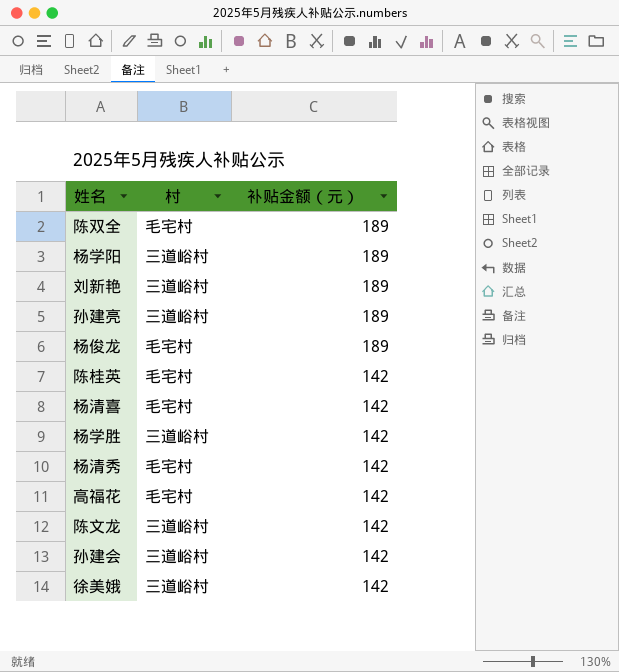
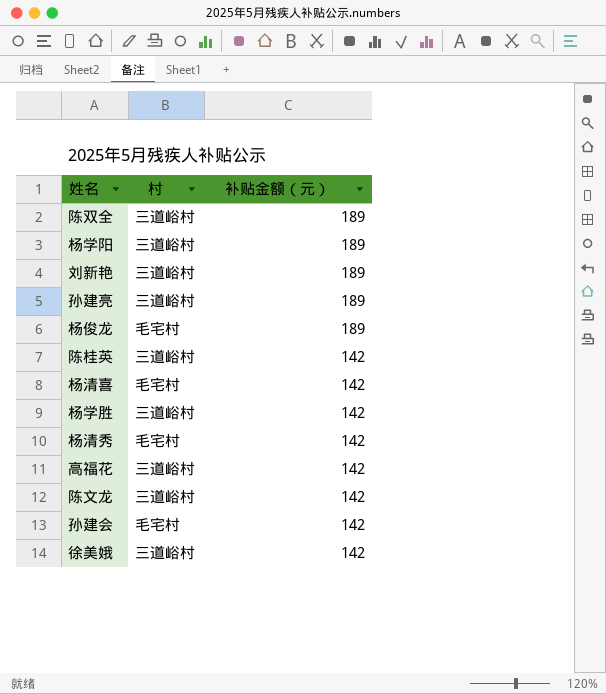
陈双全 | 村: 毛宅村 -> 三道峪村
陈桂英 | 村: 毛宅村 -> 三道峪村
高福花 | 村: 毛宅村 -> 三道峪村
孙建会 | 村: 三道峪村 -> 毛宅村

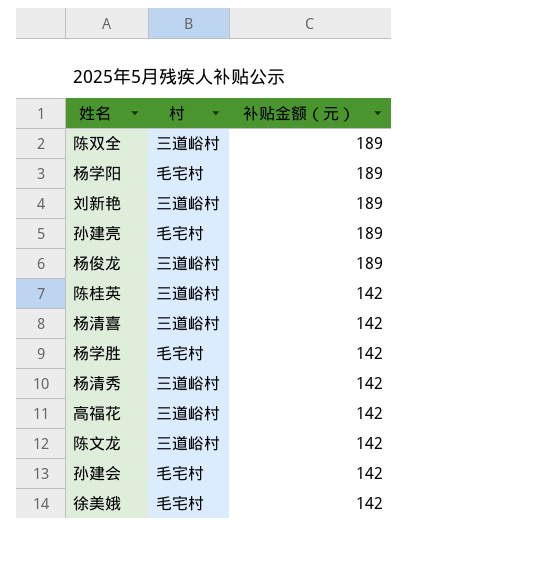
杨学阳 | 村: 三道峪村 -> 毛宅村
孙建亮 | 村: 三道峪村 -> 毛宅村
杨俊龙 | 村: 毛宅村 -> 三道峪村
杨清喜 | 村: 毛宅村 -> 三道峪村
杨学胜 | 村: 三道峪村 -> 毛宅村
杨清秀 | 村: 毛宅村 -> 三道峪村
徐美娥 | 村: 三道峪村 -> 毛宅村

